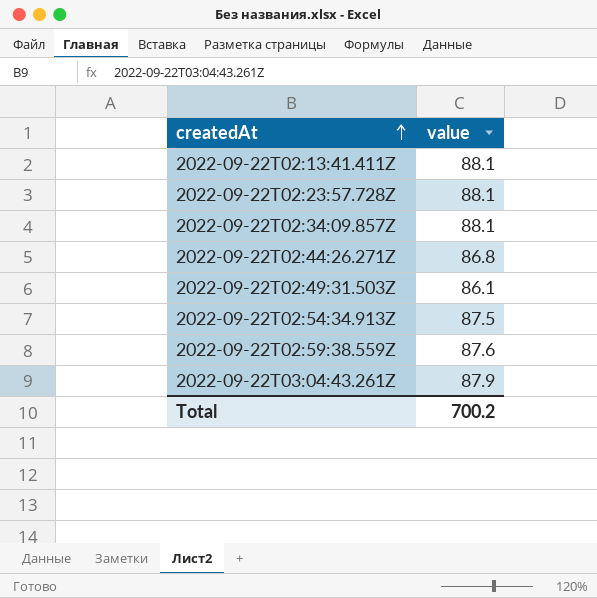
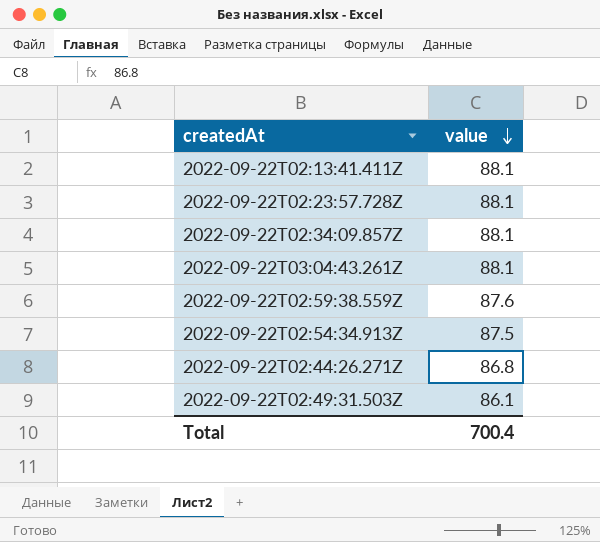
row order: createdAt ascending -> value descending
2022-09-22T03:04:43.261Z | value: 87.9 -> 88.1
Total | value: 700.2 -> 700.4

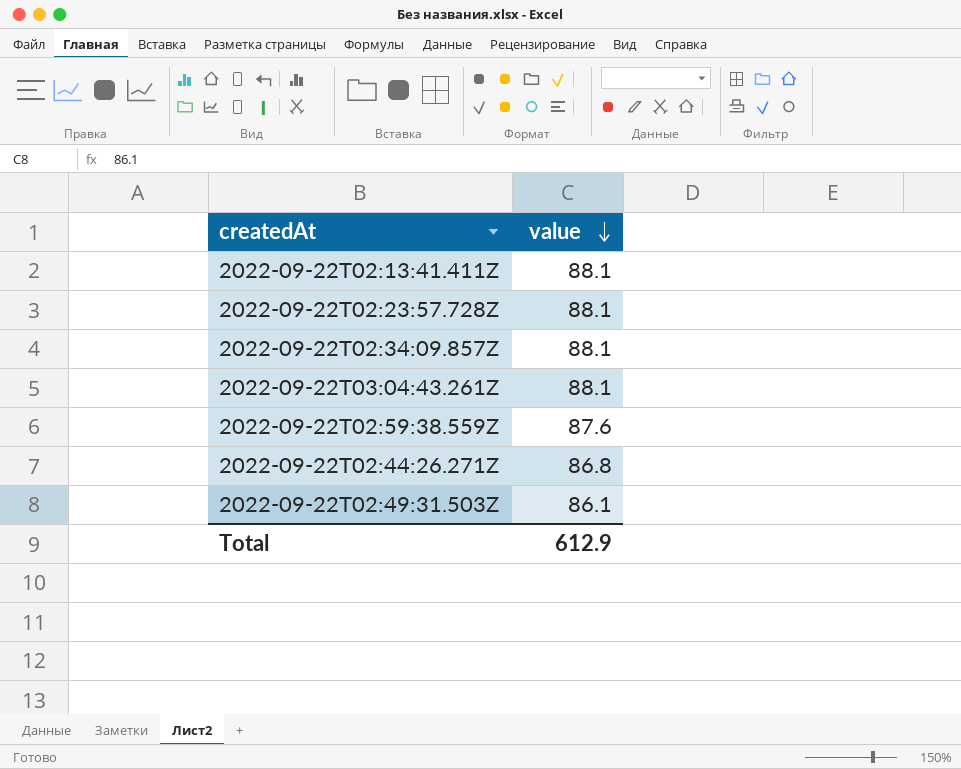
row 2022-09-22T02:54:34.913Z: 87.5 -> none
Total | value: 700.4 -> 612.9

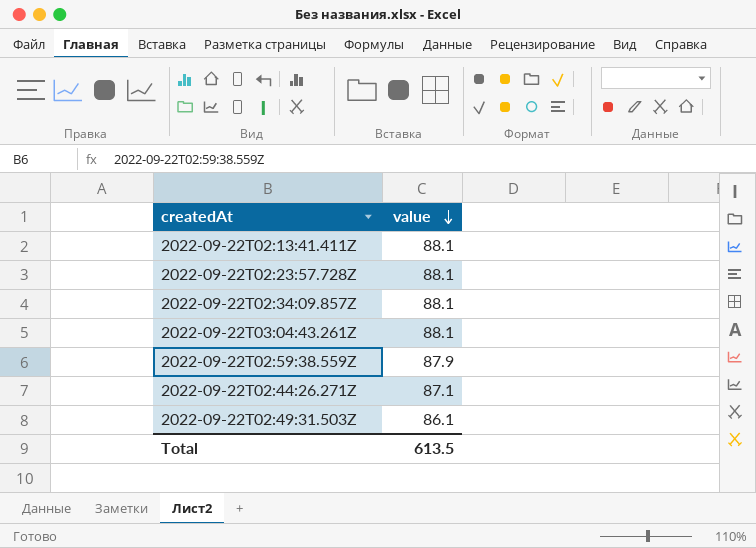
2022-09-22T02:59:38.559Z | value: 87.6 -> 87.9
2022-09-22T02:44:26.271Z | value: 86.8 -> 87.1
Total | value: 612.9 -> 613.5

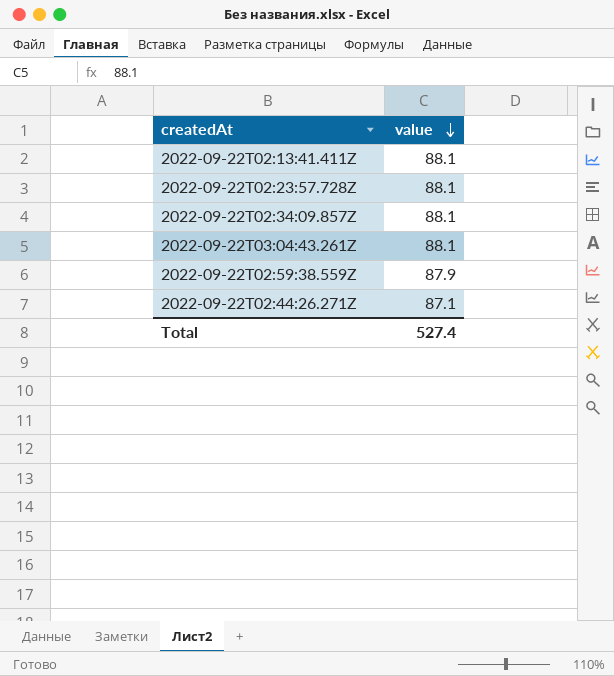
row 2022-09-22T02:49:31.503Z: 86.1 -> none
Total | value: 613.5 -> 527.4

